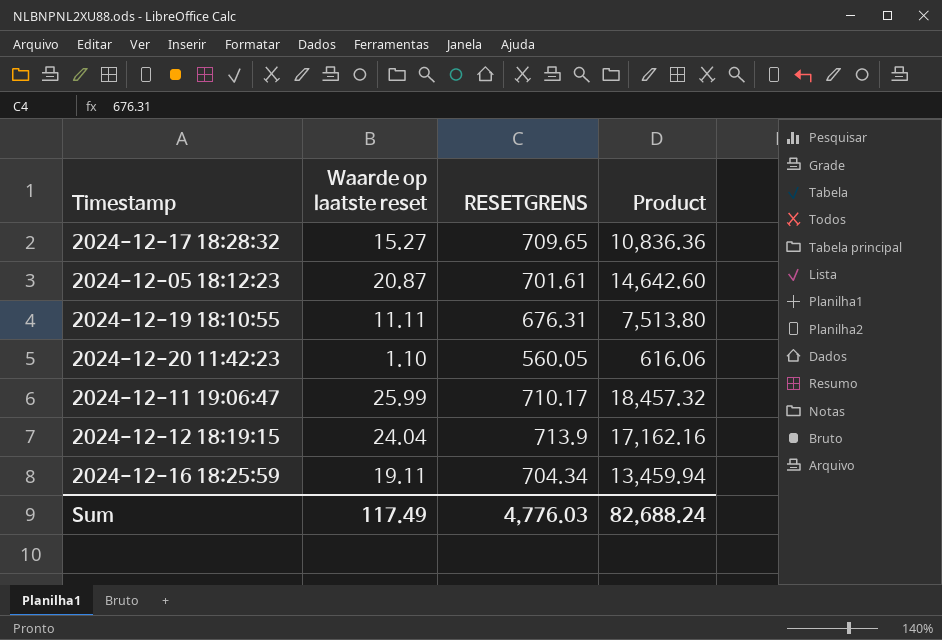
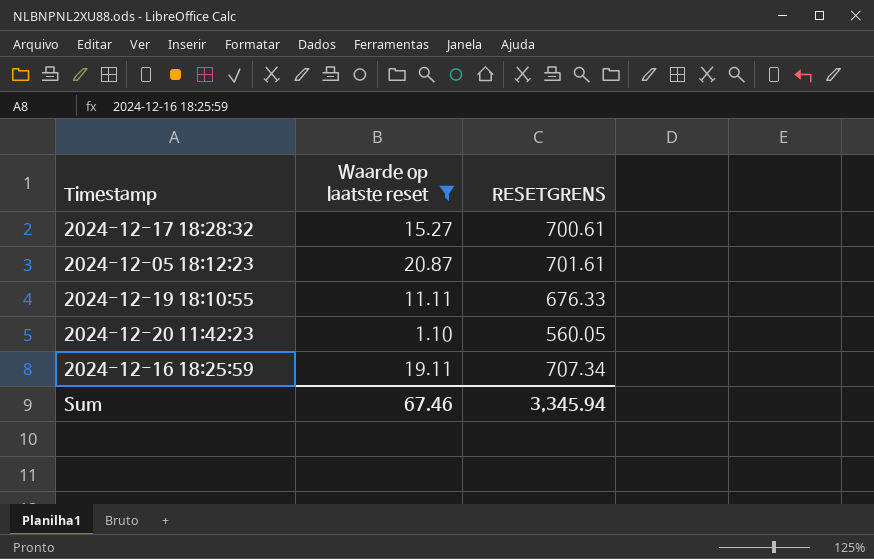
filter: none -> Waarde op laatste reset <= 20.87
column Product | formula: [Waarde op laatste reset] * [RESETGRENS] -> none
2024-12-17 18:28:32 | RESETGRENS: 709.65 -> 700.61
2024-12-19 18:10:55 | RESETGRENS: 676.31 -> 676.33
2024-12-16 18:25:59 | RESETGRENS: 704.34 -> 707.34
Sum | Waarde op laatste reset: 117.49 -> 67.46
Sum | RESETGRENS: 4,776.03 -> 3,345.94

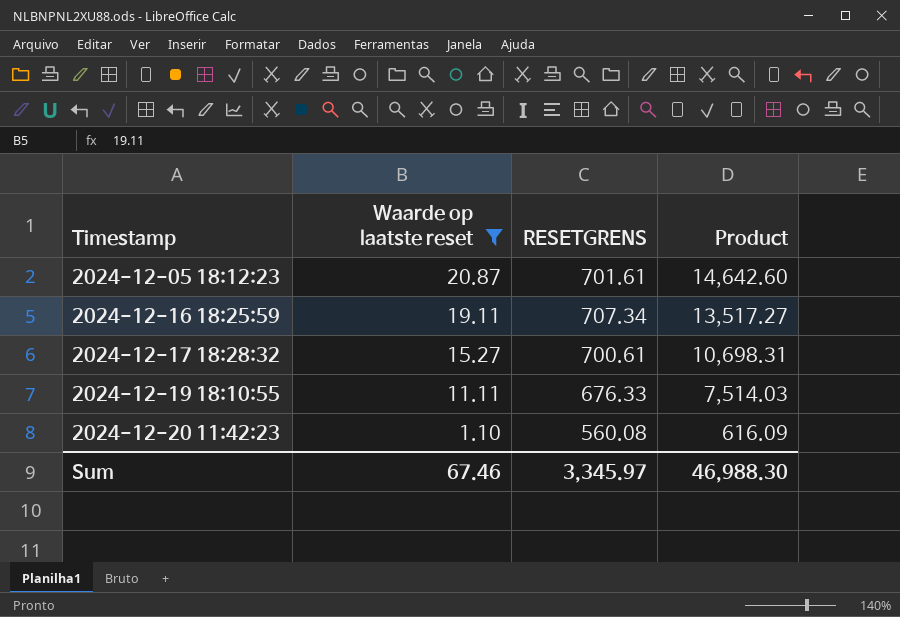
row order: none -> Timestamp ascending
column Product | formula: none -> [Waarde op laatste reset] * [RESETGRENS]
2024-12-20 11:42:23 | RESETGRENS: 560.05 -> 560.08
Sum | RESETGRENS: 3,345.94 -> 3,345.97

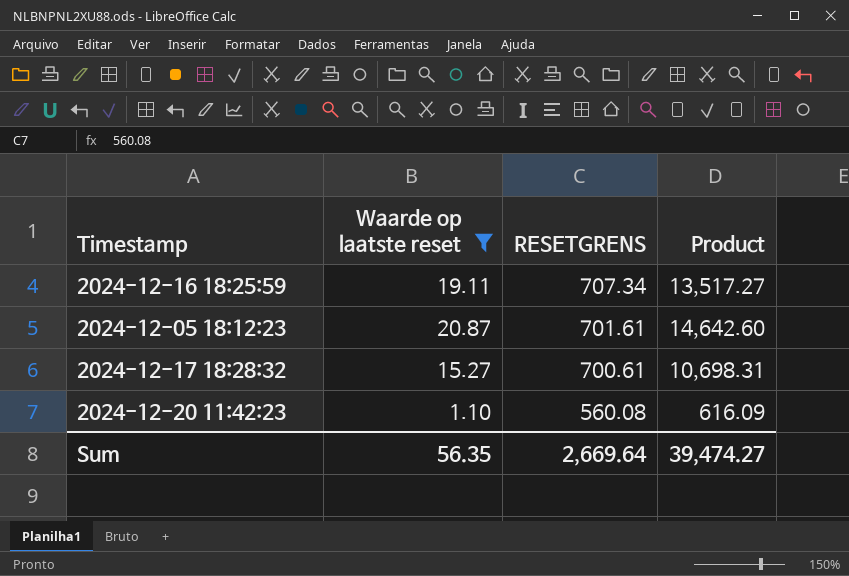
row order: Timestamp ascending -> RESETGRENS descending
row 2024-12-19 18:10:55: 11.11 | 676.33 | 7,514.03 -> none
Sum | Waarde op laatste reset: 67.46 -> 56.35
Sum | RESETGRENS: 3,345.97 -> 2,669.64
Sum | Product: 46,988.30 -> 39,474.27

